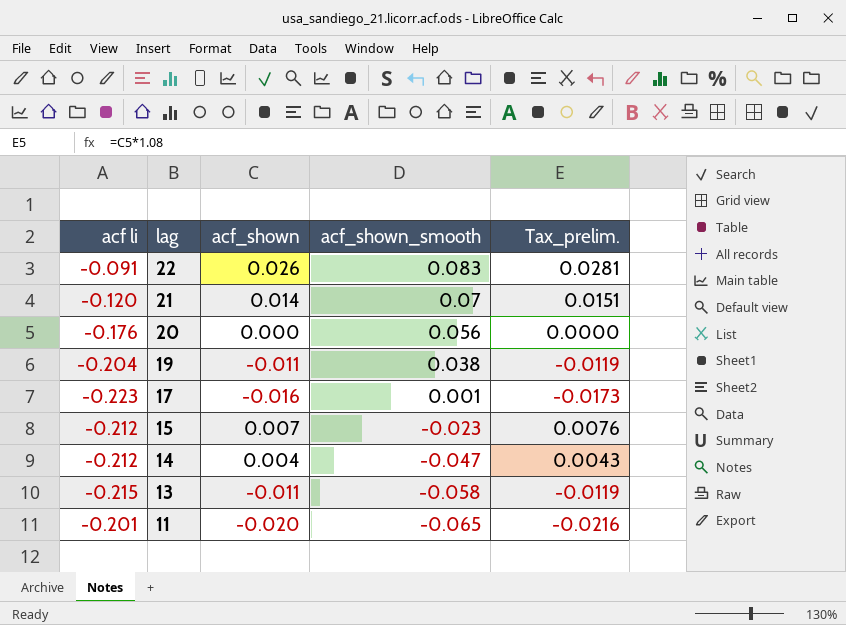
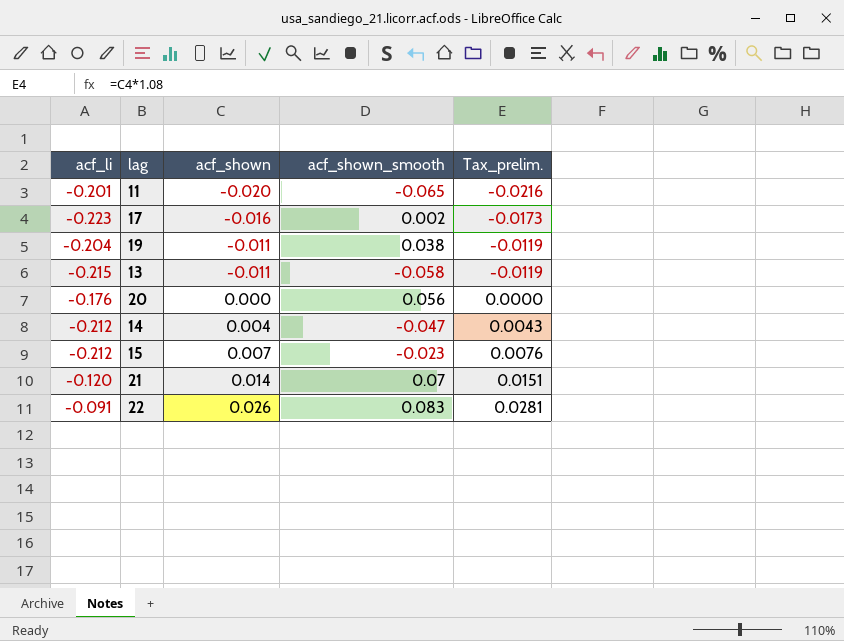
row order: lag descending -> acf_shown ascending
column name: acf li -> acf_li
17 | acf_shown_smooth: 0.001 -> 0.002

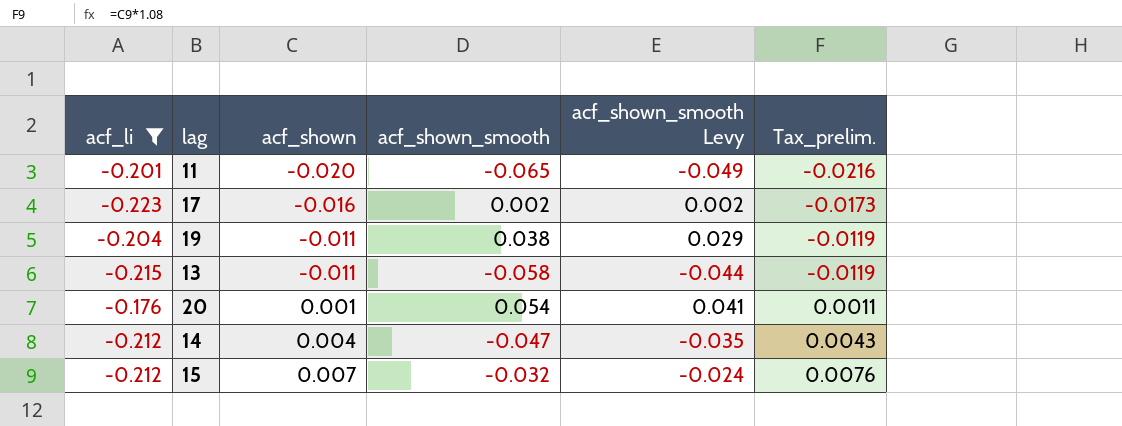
filter: none -> acf_li <= -0.176
column acf_shown_smooth Levy | formula: none -> [acf_shown_smooth] * 0.75
20 | acf_shown: 0.000 -> 0.001
20 | acf_shown_smooth: 0.056 -> 0.054
20 | Tax_prelim.: 0.0000 -> 0.0011
15 | acf_shown_smooth: -0.023 -> -0.032

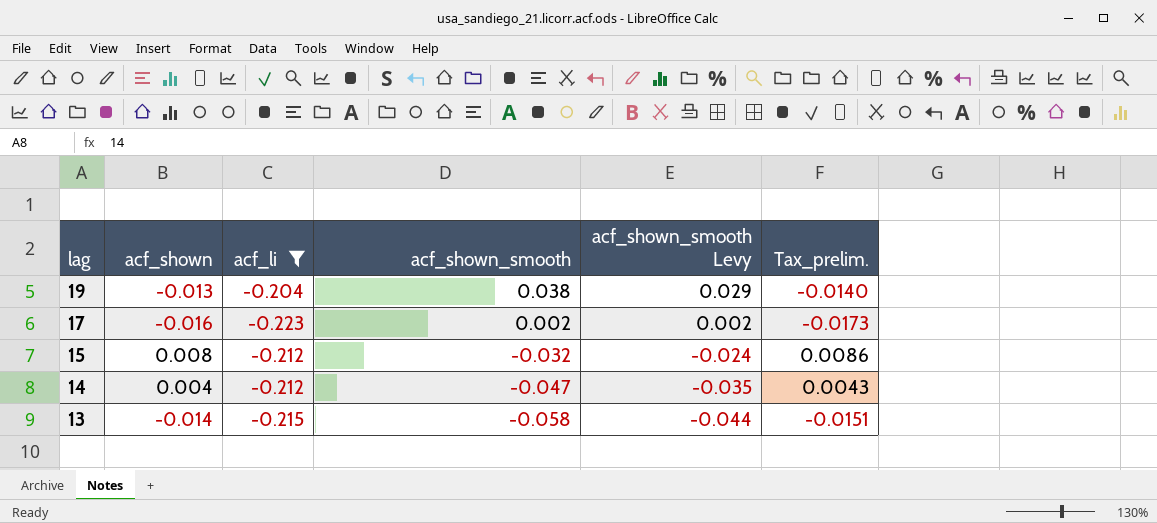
row order: acf_shown ascending -> lag descending
column acf_li | position: 1 -> 3
row 11: -0.201 | -0.020 | -0.065 | -0.049 | -0.0216 -> none
row 20: -0.176 | 0.001 | 0.054 | 0.041 | 0.0011 -> none
19 | acf_shown: -0.011 -> -0.013
19 | Tax_prelim.: -0.0119 -> -0.0140
15 | acf_shown: 0.007 -> 0.008
15 | Tax_prelim.: 0.0076 -> 0.0086
13 | acf_shown: -0.011 -> -0.014
13 | Tax_prelim.: -0.0119 -> -0.0151

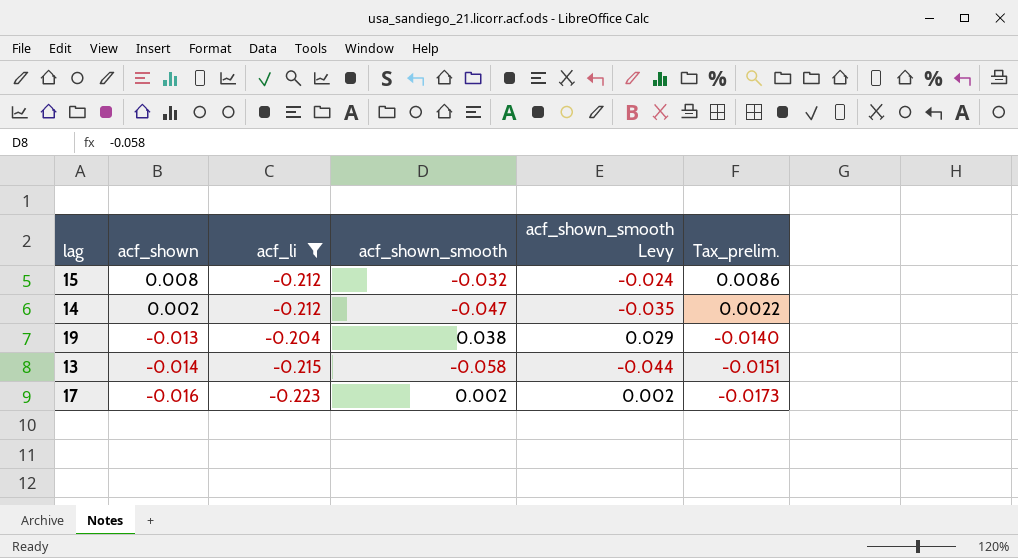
row order: lag descending -> acf_shown descending
14 | acf_shown: 0.004 -> 0.002
14 | Tax_prelim.: 0.0043 -> 0.0022

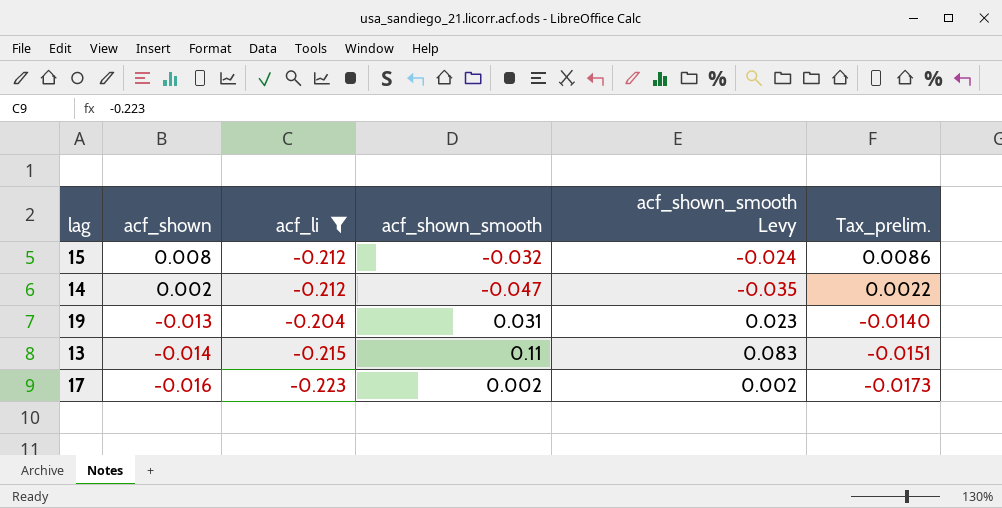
19 | acf_shown_smooth: 0.038 -> 0.031
19 | acf_shown_smooth Levy: 0.029 -> 0.023
13 | acf_shown_smooth: -0.058 -> 0.11
13 | acf_shown_smooth Levy: -0.044 -> 0.083

